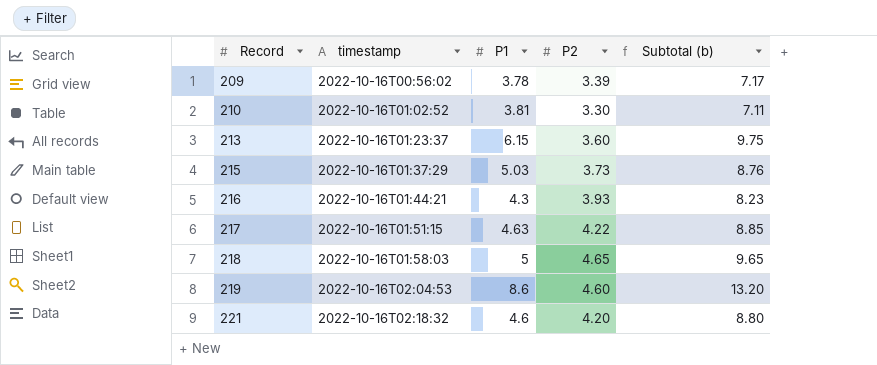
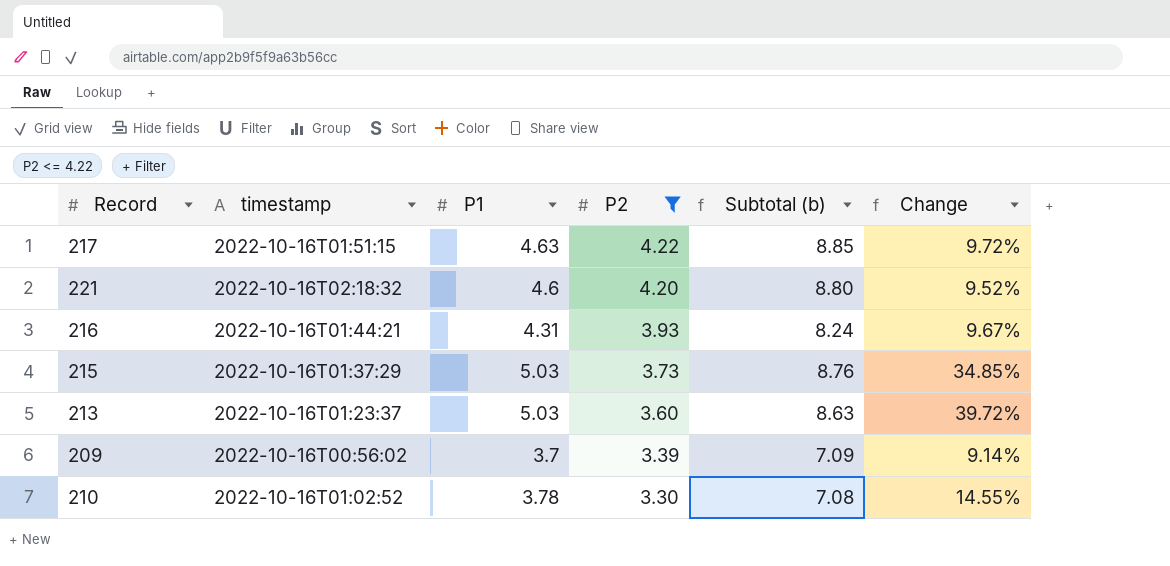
filter: none -> P2 <= 4.22
row order: Record ascending -> P2 descending
column Change | formula: none -> ([P1] - [P2]) / [P2]
216 | P1: 4.3 -> 4.31
216 | Subtotal (b): 8.23 -> 8.24
213 | P1: 6.15 -> 5.03
213 | Subtotal (b): 9.75 -> 8.63
209 | P1: 3.78 -> 3.7
209 | Subtotal (b): 7.17 -> 7.09
210 | P1: 3.81 -> 3.78
210 | Subtotal (b): 7.11 -> 7.08

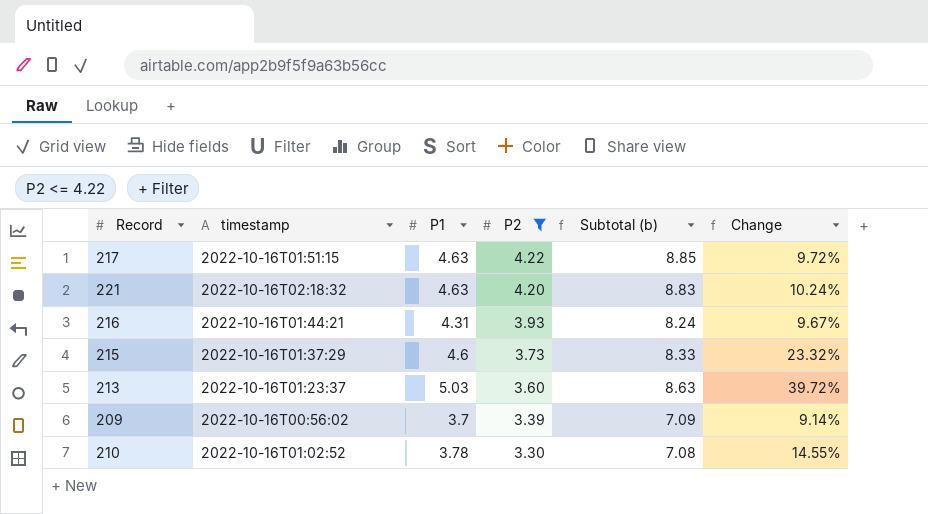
221 | P1: 4.6 -> 4.63
221 | Subtotal (b): 8.80 -> 8.83
221 | Change: 9.52% -> 10.24%
215 | P1: 5.03 -> 4.6
215 | Subtotal (b): 8.76 -> 8.33
215 | Change: 34.85% -> 23.32%

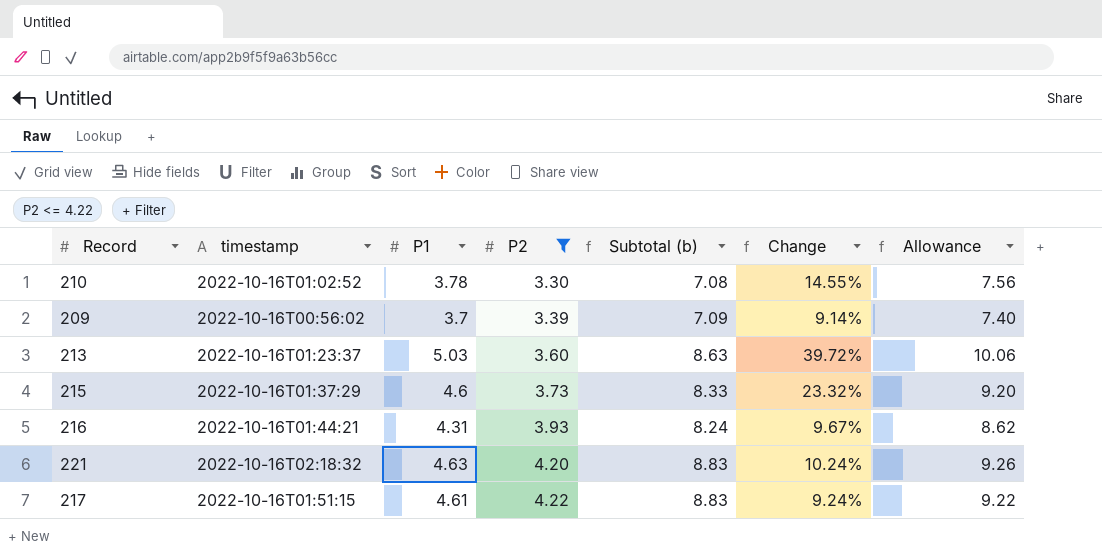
row order: P2 descending -> P2 ascending
column Allowance | formula: none -> [P1] * 2
217 | P1: 4.63 -> 4.61
217 | Subtotal (b): 8.85 -> 8.83
217 | Change: 9.72% -> 9.24%

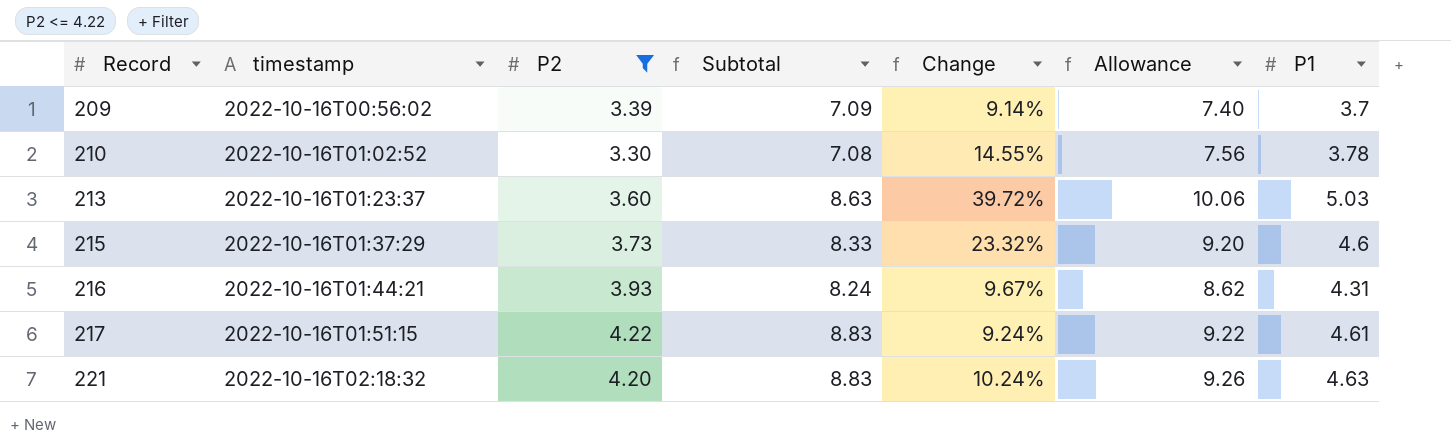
row order: P2 ascending -> Record ascending
column name: Subtotal (b) -> Subtotal
column P1 | position: 3 -> 7

